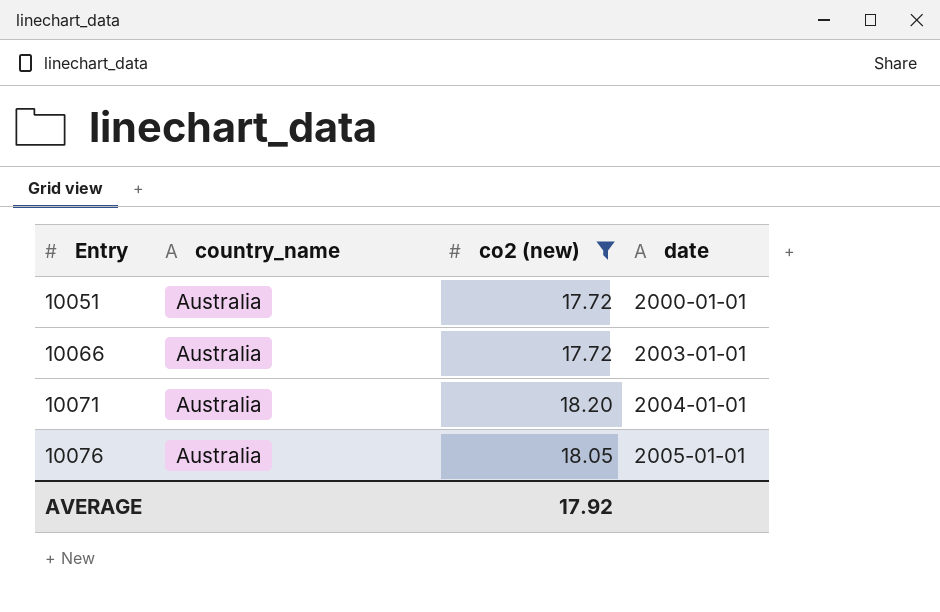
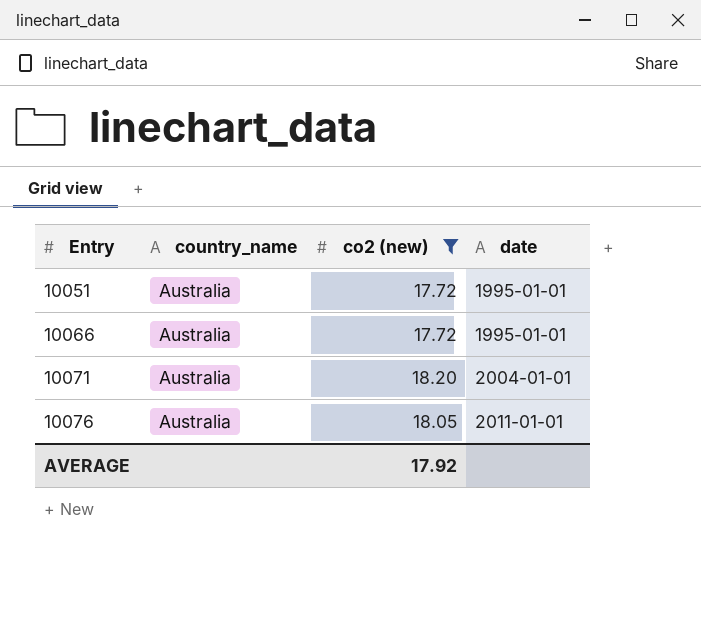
10051 | date: 2000-01-01 -> 1995-01-01
10066 | date: 2003-01-01 -> 1995-01-01
10076 | date: 2005-01-01 -> 2011-01-01

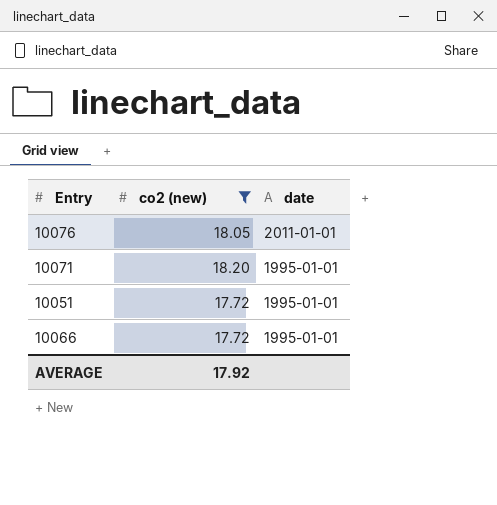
row order: Entry ascending -> date descending
column country_name | position: 2 -> none
10071 | date: 2004-01-01 -> 1995-01-01

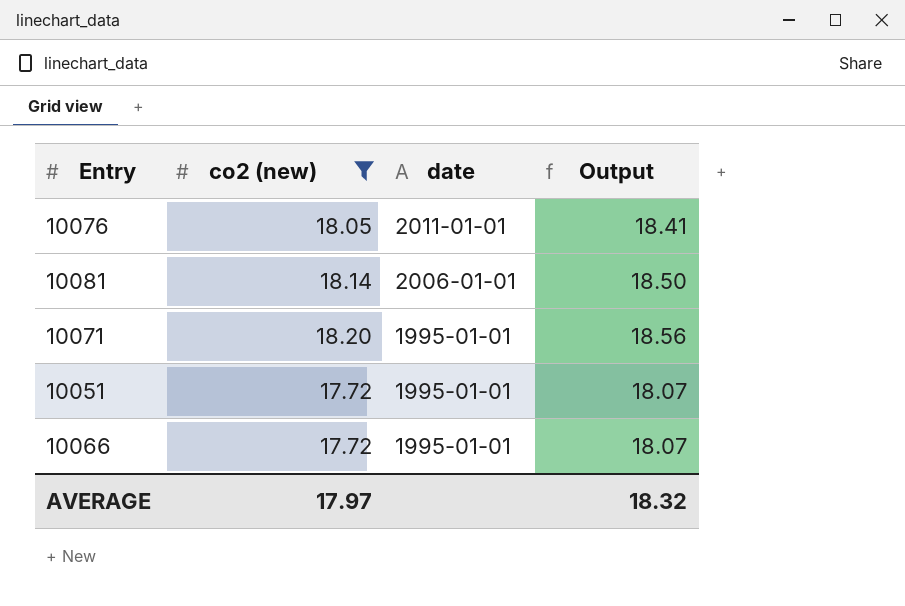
column Output | formula: none -> [co2 (new)] * 1.02
row 10081: none -> 18.14 | 2006-01-01 | 18.50
AVERAGE | co2 (new): 17.92 -> 17.97

